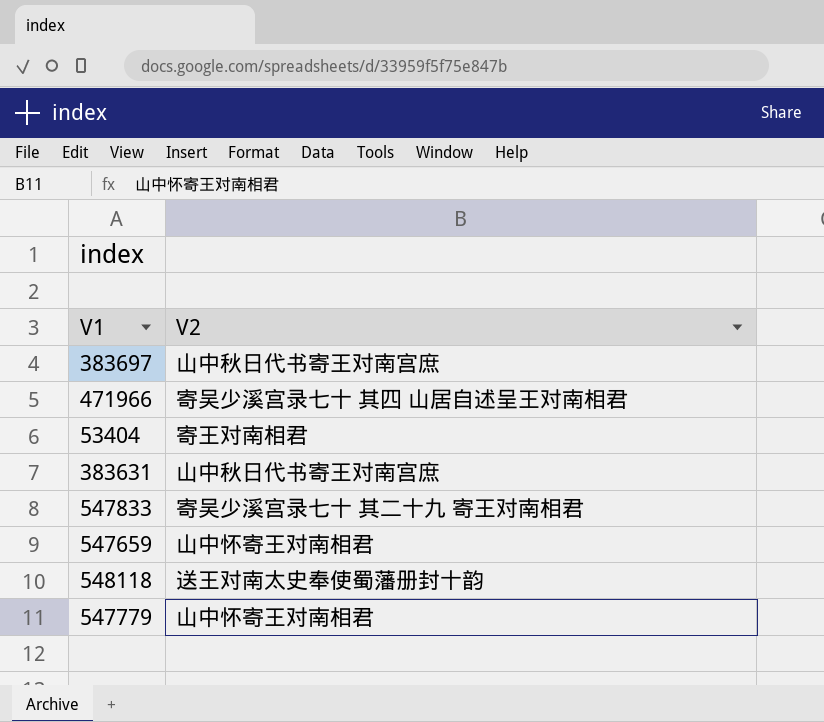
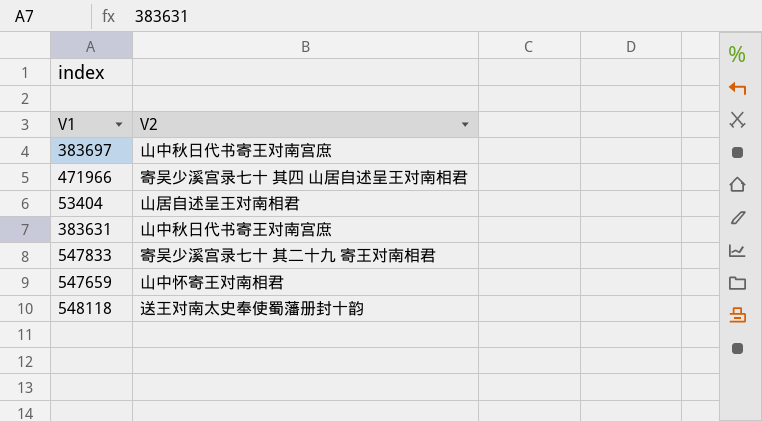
row 547779: 山中怀寄王对南相君 -> none
53404 | V2: 寄王对南相君 -> 山居自述呈王对南相君

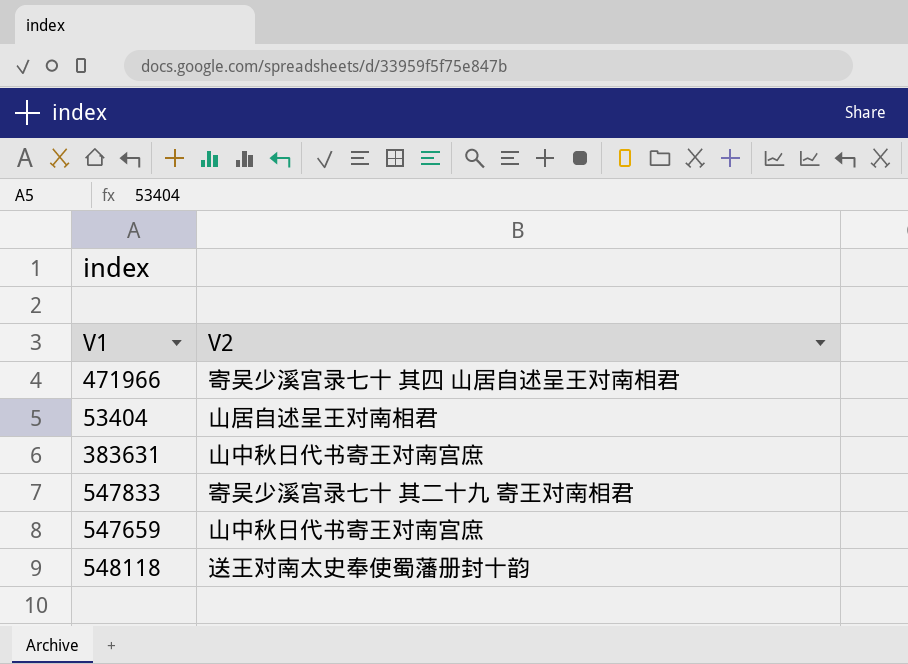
row 383697: 山中秋日代书寄王对南宫庶 -> none
547659 | V2: 山中怀寄王对南相君 -> 山中秋日代书寄王对南宫庶

